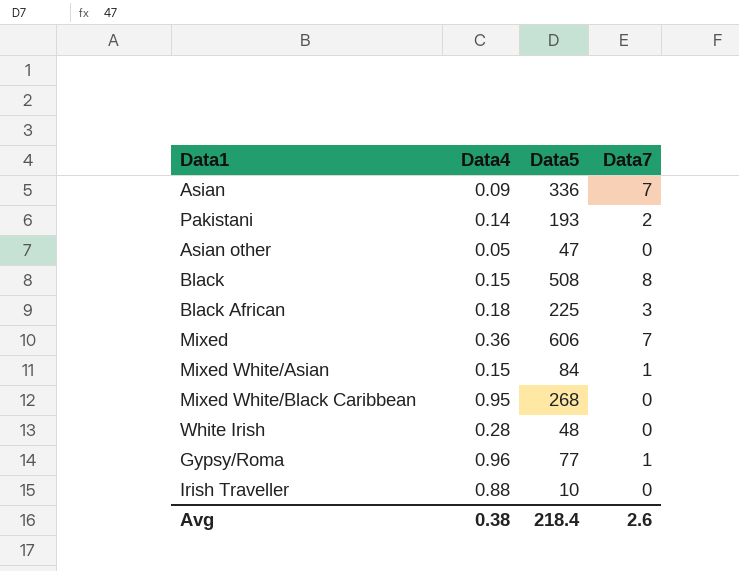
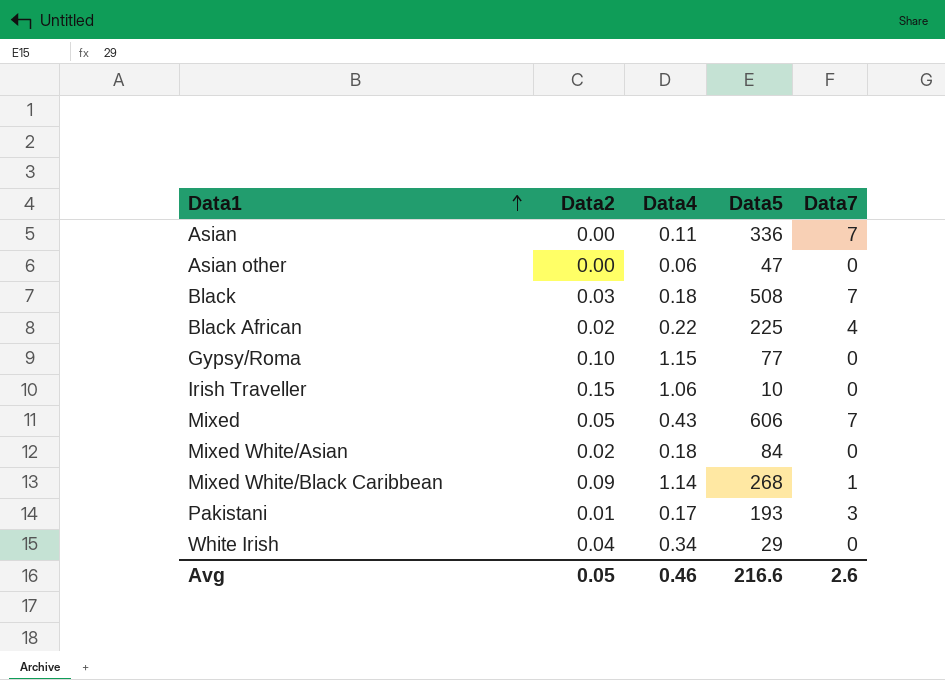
row order: none -> Data1 ascending
column Data2 | position: none -> 2
Asian | Data4: 0.09 -> 0.11
Asian other | Data4: 0.05 -> 0.06
Black | Data4: 0.15 -> 0.18
Black | Data7: 8 -> 7
Black African | Data4: 0.18 -> 0.22
Black African | Data7: 3 -> 4
Gypsy/Roma | Data4: 0.96 -> 1.15
Gypsy/Roma | Data7: 1 -> 0
Irish Traveller | Data4: 0.88 -> 1.06
Mixed | Data4: 0.36 -> 0.43
Mixed White/Asian | Data4: 0.15 -> 0.18
Mixed White/Asian | Data7: 1 -> 0
Mixed White/Black Caribbean | Data4: 0.95 -> 1.14
Mixed White/Black Caribbean | Data7: 0 -> 1
Pakistani | Data4: 0.14 -> 0.17
Pakistani | Data7: 2 -> 3
White Irish | Data4: 0.28 -> 0.34
White Irish | Data5: 48 -> 29
Avg | Data4: 0.38 -> 0.46
Avg | Data5: 218.4 -> 216.6

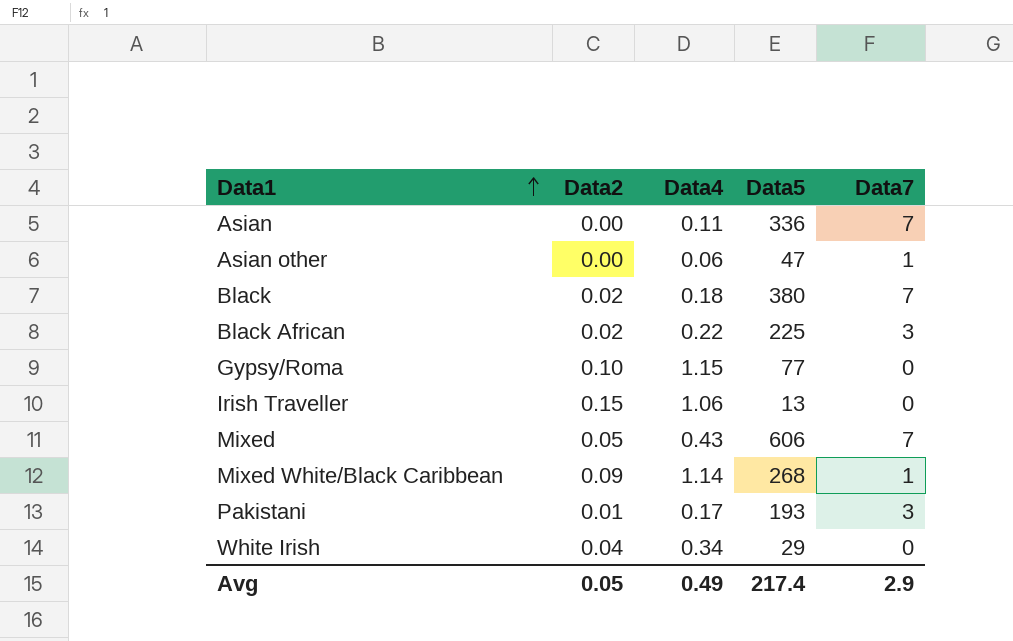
row Mixed White/Asian: 0.02 | 0.18 | 84 | 0 -> none
Asian other | Data7: 0 -> 1
Black | Data2: 0.03 -> 0.02
Black | Data5: 508 -> 380
Black African | Data7: 4 -> 3
Irish Traveller | Data5: 10 -> 13
Avg | Data4: 0.46 -> 0.49
Avg | Data5: 216.6 -> 217.4
Avg | Data7: 2.6 -> 2.9

